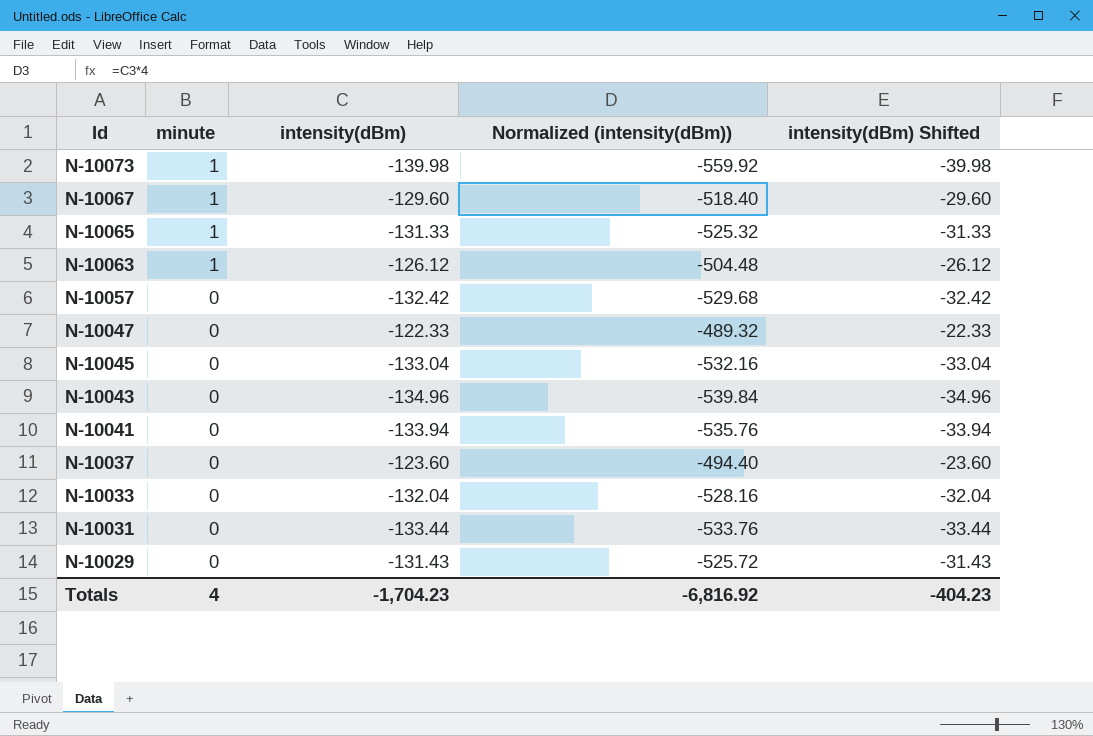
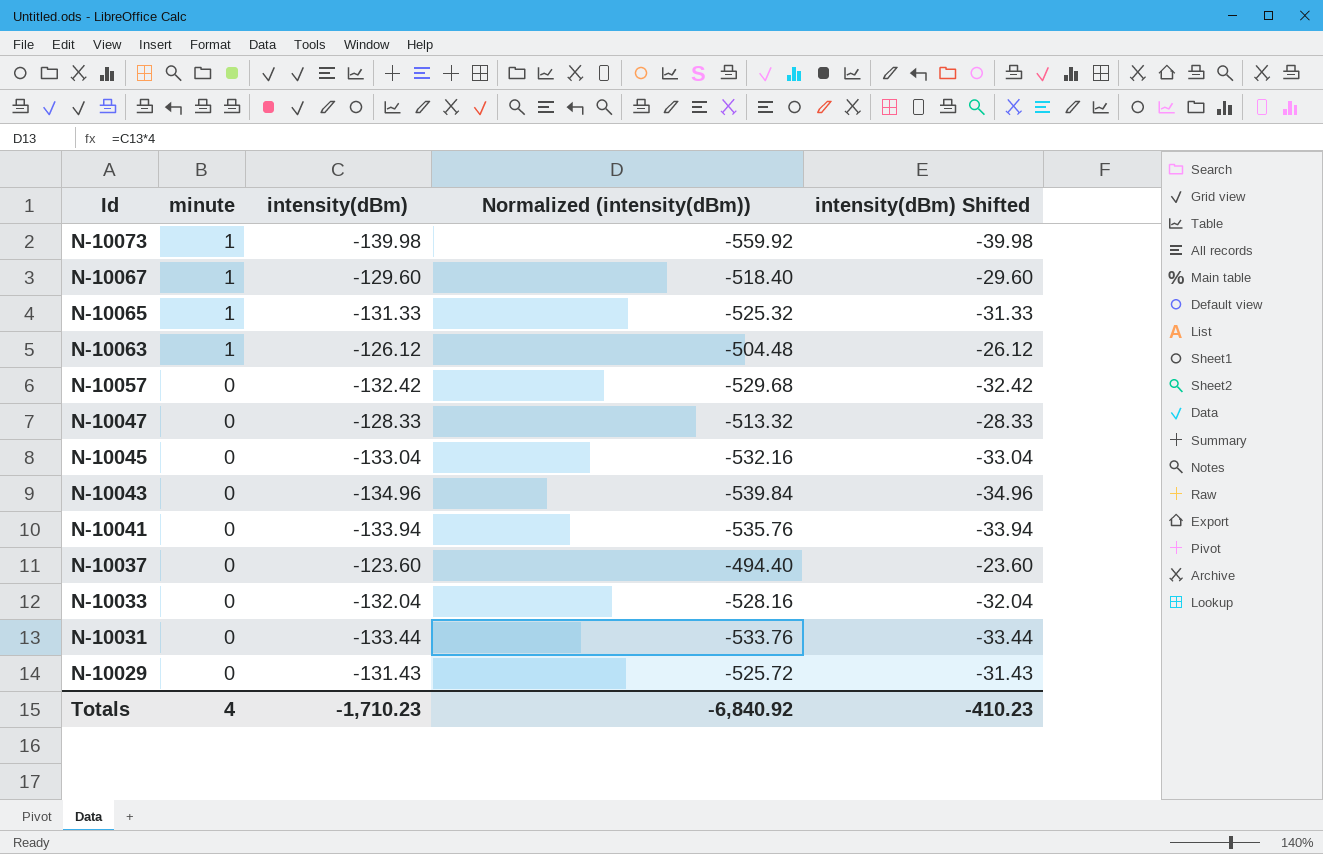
N-10047 | intensity(dBm): -122.33 -> -128.33
N-10047 | Normalized (intensity(dBm)): -489.32 -> -513.32
N-10047 | intensity(dBm) Shifted: -22.33 -> -28.33
Totals | intensity(dBm): -1,704.23 -> -1,710.23
Totals | Normalized (intensity(dBm)): -6,816.92 -> -6,840.92
Totals | intensity(dBm) Shifted: -404.23 -> -410.23

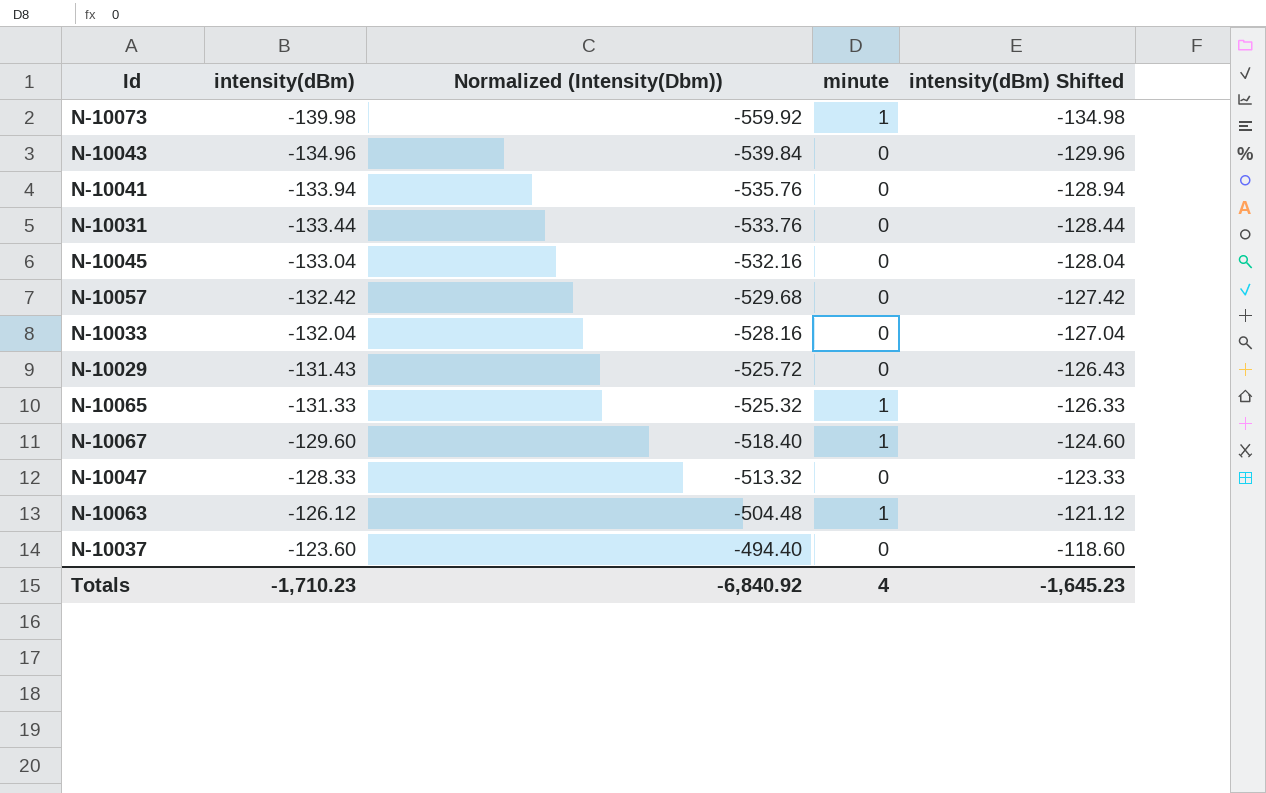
row order: Id descending -> intensity(dBm) ascending
column name: Normalized (intensity(dBm)) -> Normalized (Intensity(Dbm))
column minute | position: 2 -> 4
column intensity(dBm) Shifted | formula: [intensity(dBm)] + 100 -> [intensity(dBm)] + 5
Totals | intensity(dBm) Shifted: -410.23 -> -1,645.23

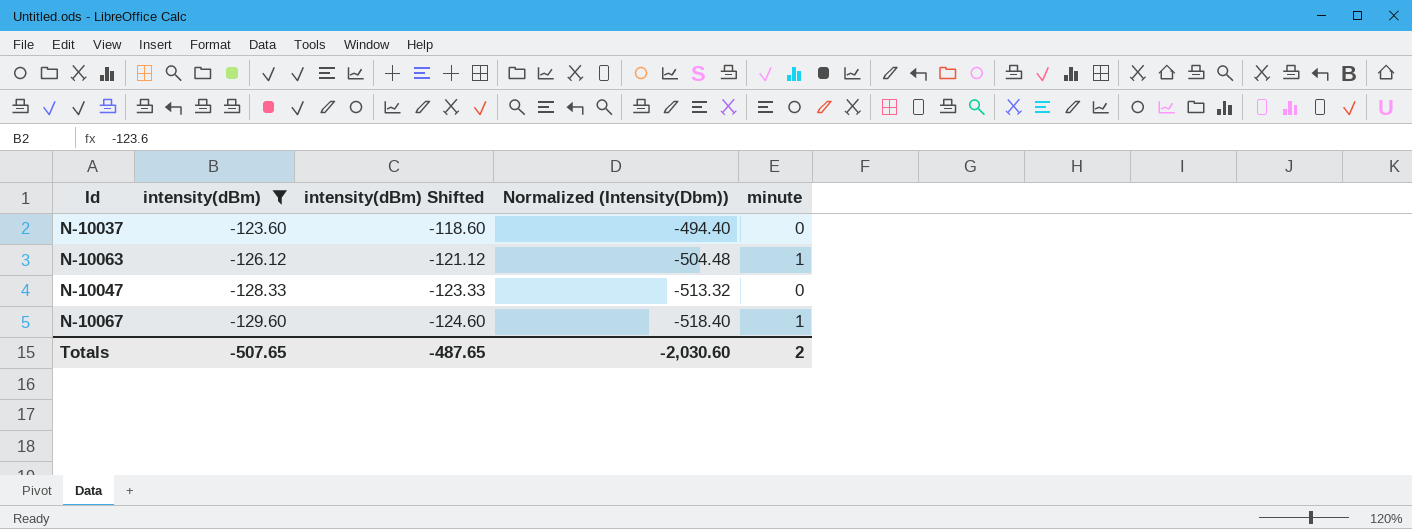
filter: none -> intensity(dBm) >= -129.60
row order: intensity(dBm) ascending -> intensity(dBm) descending
column intensity(dBm) Shifted | position: 5 -> 3
Totals | intensity(dBm): -1,710.23 -> -507.65
Totals | intensity(dBm) Shifted: -1,645.23 -> -487.65
Totals | Normalized (Intensity(Dbm)): -6,840.92 -> -2,030.60
Totals | minute: 4 -> 2

